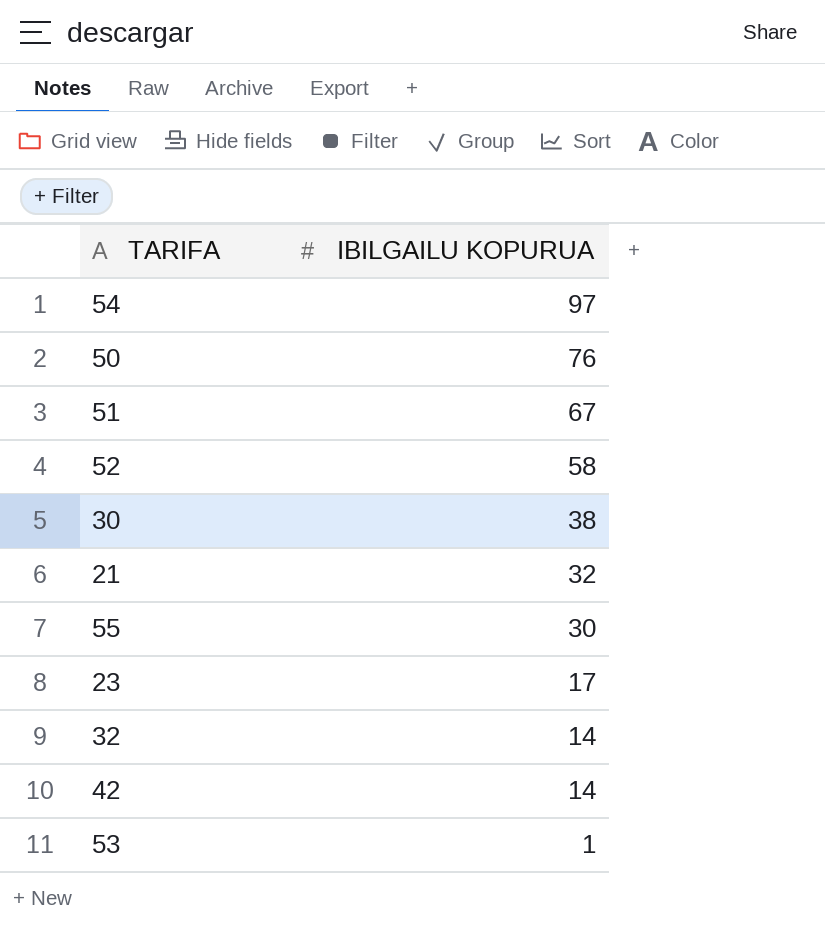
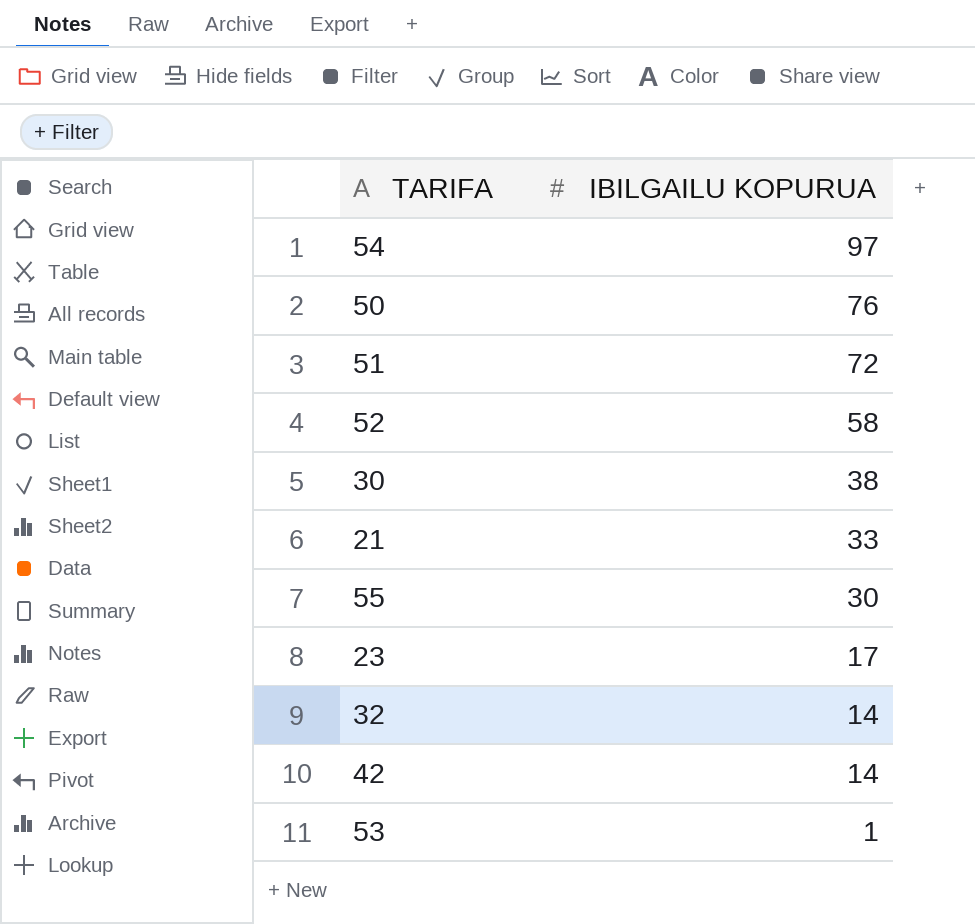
51 | IBILGAILU KOPURUA: 67 -> 72
21 | IBILGAILU KOPURUA: 32 -> 33

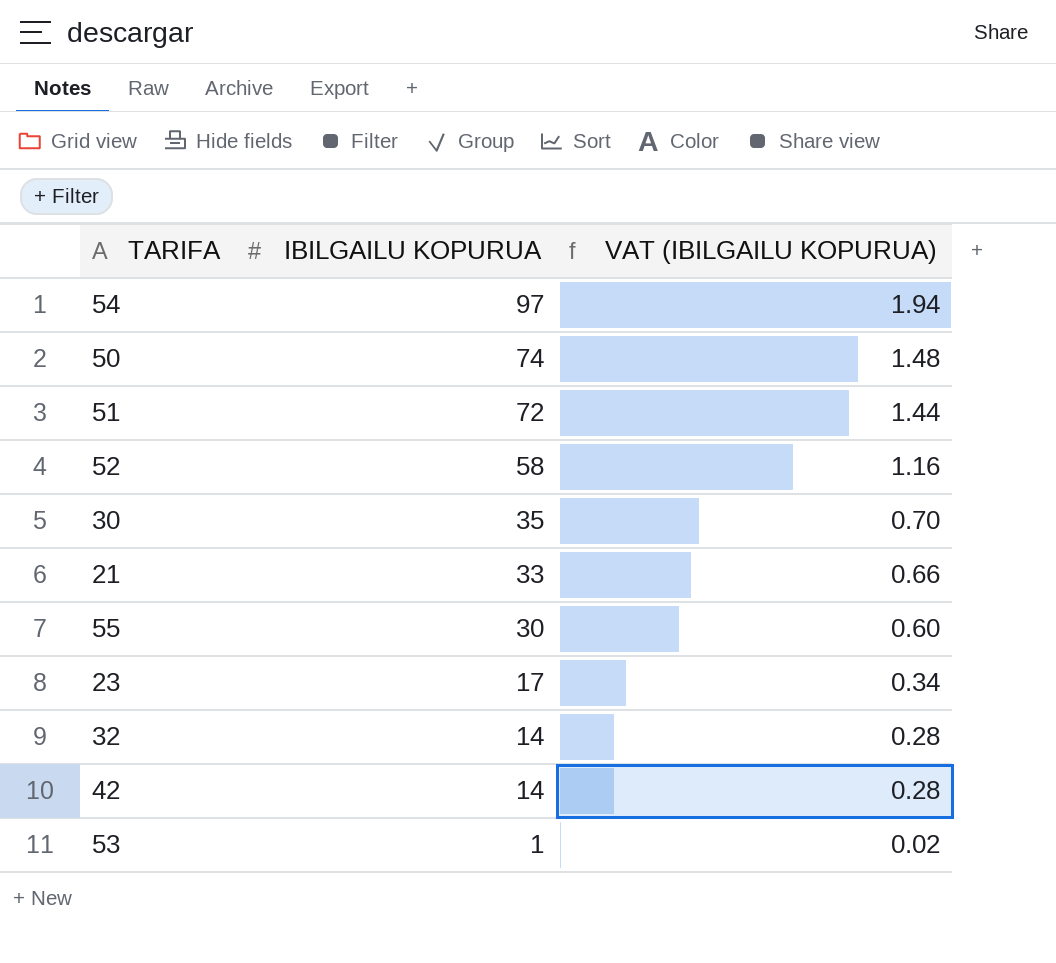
column VAT (IBILGAILU KOPURUA) | formula: none -> [IBILGAILU KOPURUA] * 0.02
50 | IBILGAILU KOPURUA: 76 -> 74
30 | IBILGAILU KOPURUA: 38 -> 35

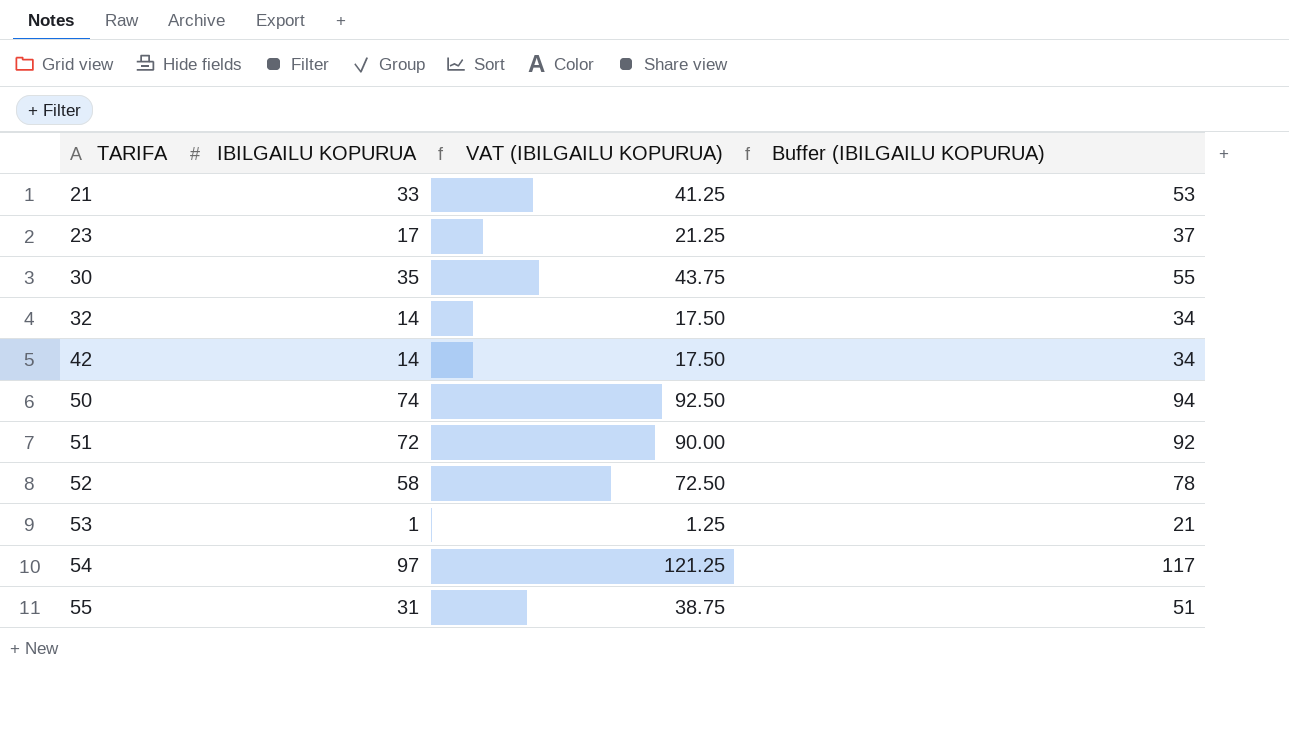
row order: IBILGAILU KOPURUA descending -> TARIFA ascending
column VAT (IBILGAILU KOPURUA) | formula: [IBILGAILU KOPURUA] * 0.02 -> [IBILGAILU KOPURUA] * 1.25
column Buffer (IBILGAILU KOPURUA) | formula: none -> [IBILGAILU KOPURUA] + 20
55 | IBILGAILU KOPURUA: 30 -> 31

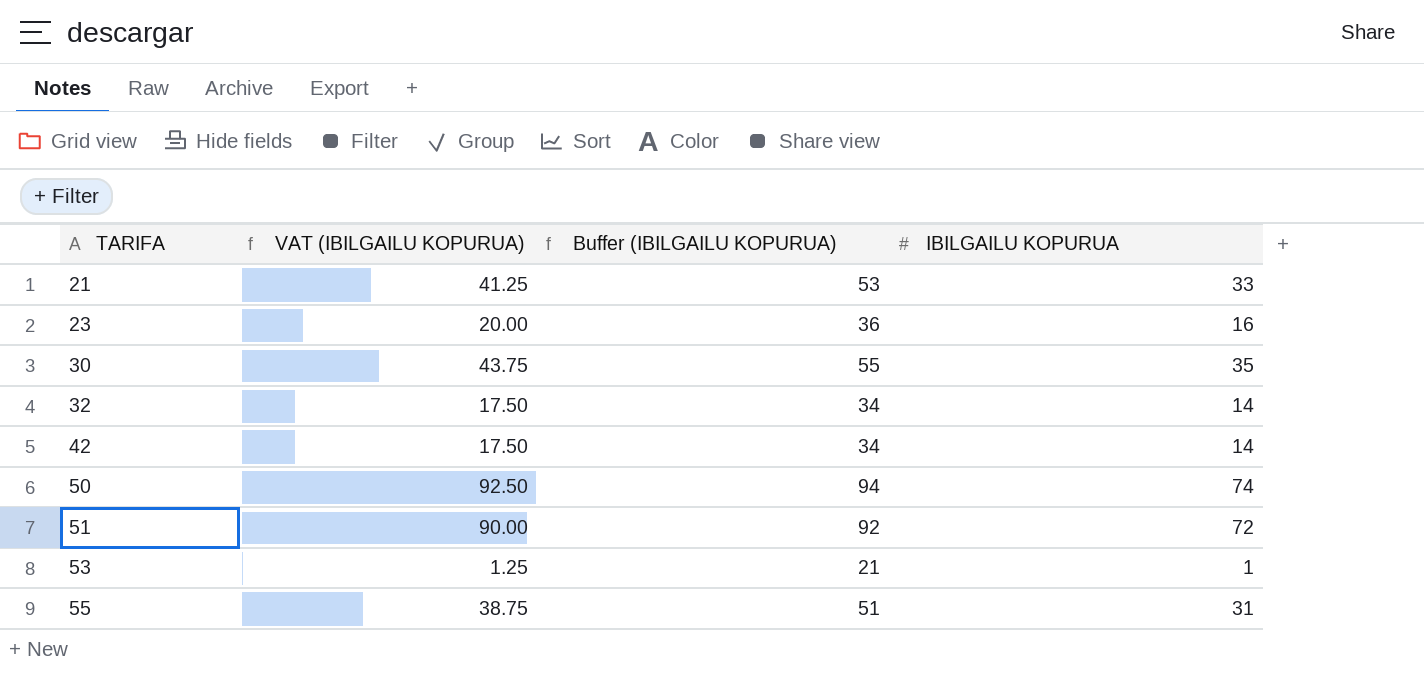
column IBILGAILU KOPURUA | position: 2 -> 4
row 52: 58 | 72.50 | 78 -> none
row 54: 97 | 121.25 | 117 -> none
23 | VAT (IBILGAILU KOPURUA): 21.25 -> 20.00
23 | Buffer (IBILGAILU KOPURUA): 37 -> 36
23 | IBILGAILU KOPURUA: 17 -> 16

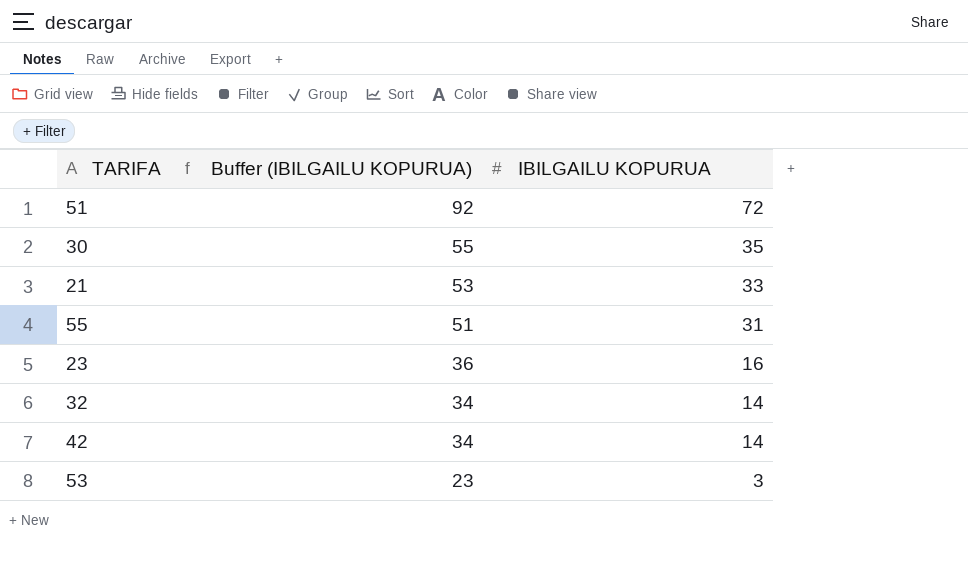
row order: TARIFA ascending -> Buffer (IBILGAILU KOPURUA) descending
column VAT (IBILGAILU KOPURUA) | formula: [IBILGAILU KOPURUA] * 1.25 -> none
row 50: 92.50 | 94 | 74 -> none
53 | Buffer (IBILGAILU KOPURUA): 21 -> 23
53 | IBILGAILU KOPURUA: 1 -> 3

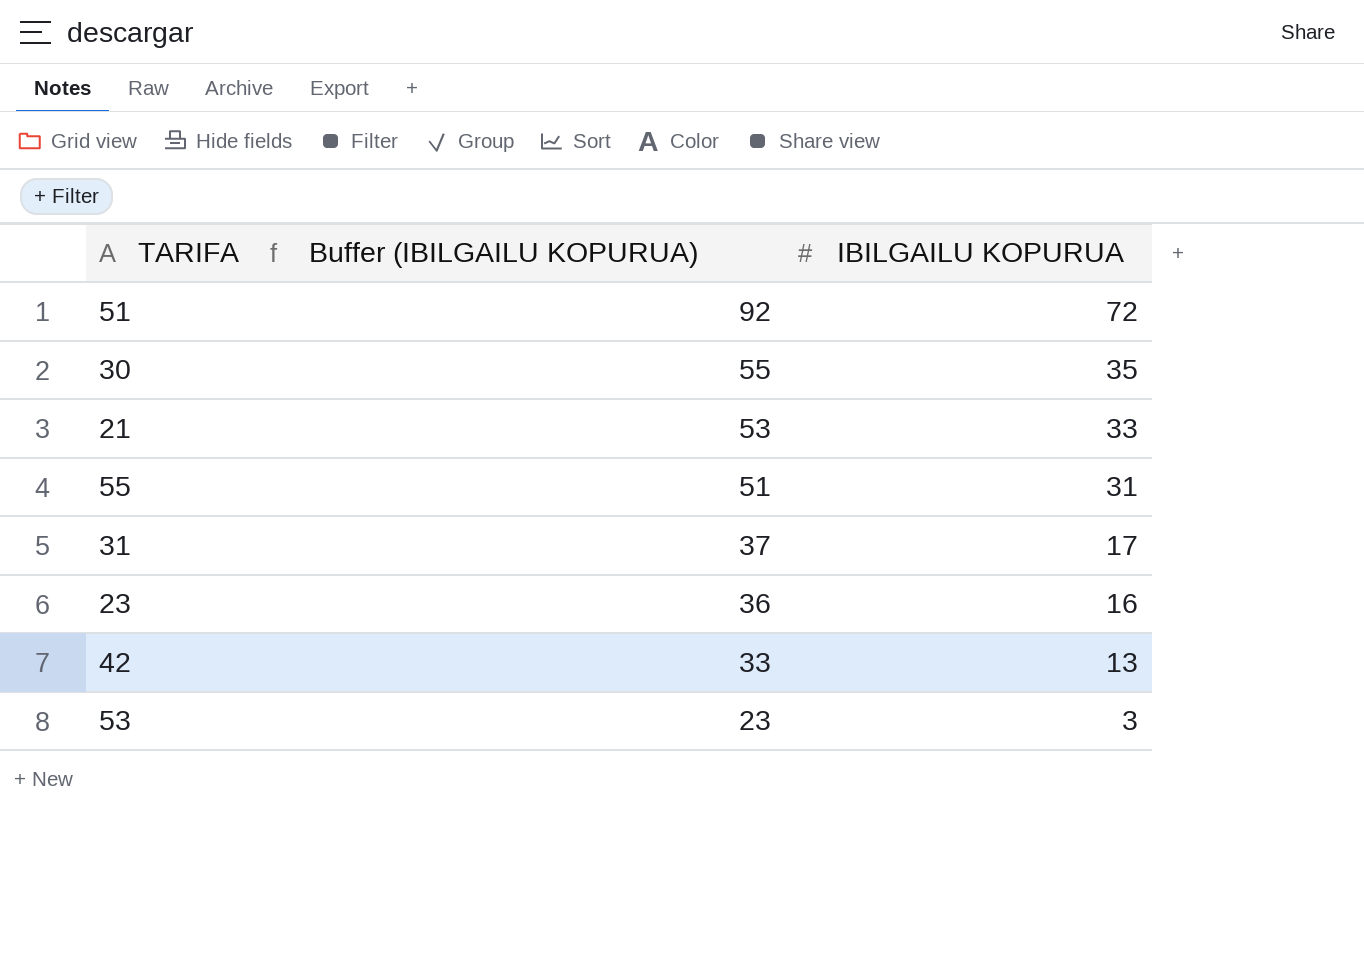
row 32: 34 | 14 -> none
row 31: none -> 37 | 17
42 | Buffer (IBILGAILU KOPURUA): 34 -> 33
42 | IBILGAILU KOPURUA: 14 -> 13

